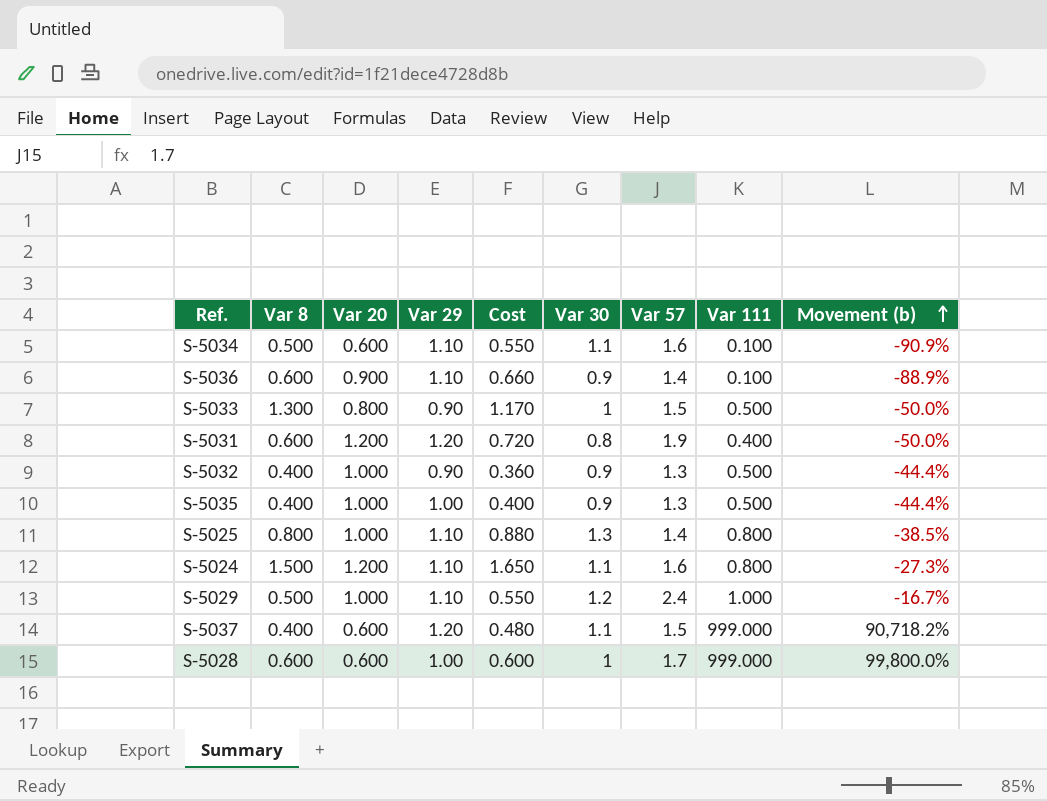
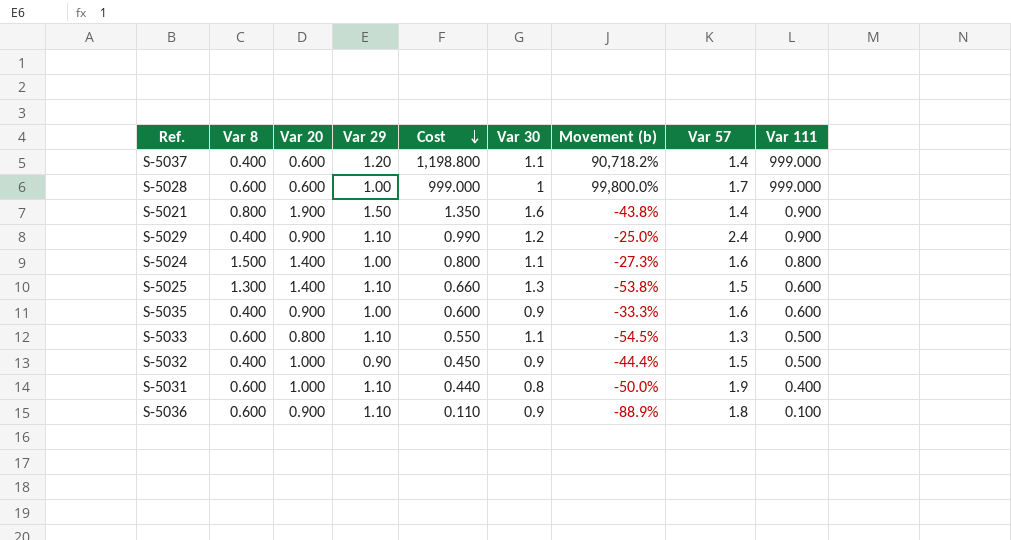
row order: Movement (b) ascending -> Cost descending
column Cost | formula: [Var 8] * [Var 29] -> [Var 29] * [Var 111]
column Movement (b) | position: 9 -> 7
row S-5034: 0.500 | 0.600 | 1.10 | 0.550 | 1.1 | 1.6 | 0.100 | -90.9% -> none
S-5037 | Var 57: 1.5 -> 1.4
row S-5021: none -> 0.800 | 1.900 | 1.50 | 1.350 | 1.6 | -43.8% | 1.4 | 0.900
S-5029 | Var 8: 0.500 -> 0.400
S-5029 | Var 20: 1.000 -> 0.900
S-5029 | Movement (b): -16.7% -> -25.0%
S-5029 | Var 111: 1.000 -> 0.900
S-5024 | Var 20: 1.200 -> 1.400
S-5024 | Var 29: 1.10 -> 1.00
S-5025 | Var 8: 0.800 -> 1.300
S-5025 | Var 20: 1.000 -> 1.400
S-5025 | Movement (b): -38.5% -> -53.8%
S-5025 | Var 57: 1.4 -> 1.5
S-5025 | Var 111: 0.800 -> 0.600
S-5035 | Var 20: 1.000 -> 0.900
S-5035 | Movement (b): -44.4% -> -33.3%
S-5035 | Var 57: 1.3 -> 1.6
S-5035 | Var 111: 0.500 -> 0.600
S-5033 | Var 8: 1.300 -> 0.600
S-5033 | Var 29: 0.90 -> 1.10
S-5033 | Var 30: 1 -> 1.1
S-5033 | Movement (b): -50.0% -> -54.5%
S-5033 | Var 57: 1.5 -> 1.3
S-5032 | Var 57: 1.3 -> 1.5
S-5031 | Var 20: 1.200 -> 1.000
S-5031 | Var 29: 1.20 -> 1.10
S-5036 | Var 57: 1.4 -> 1.8

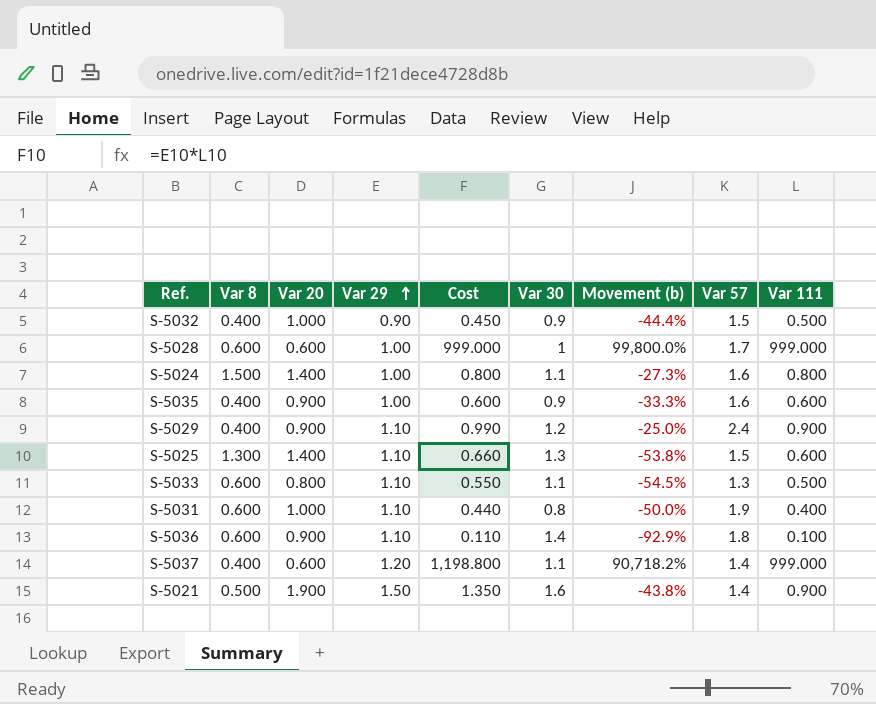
row order: Cost descending -> Var 29 ascending
S-5036 | Var 30: 0.9 -> 1.4
S-5036 | Movement (b): -88.9% -> -92.9%
S-5021 | Var 8: 0.800 -> 0.500

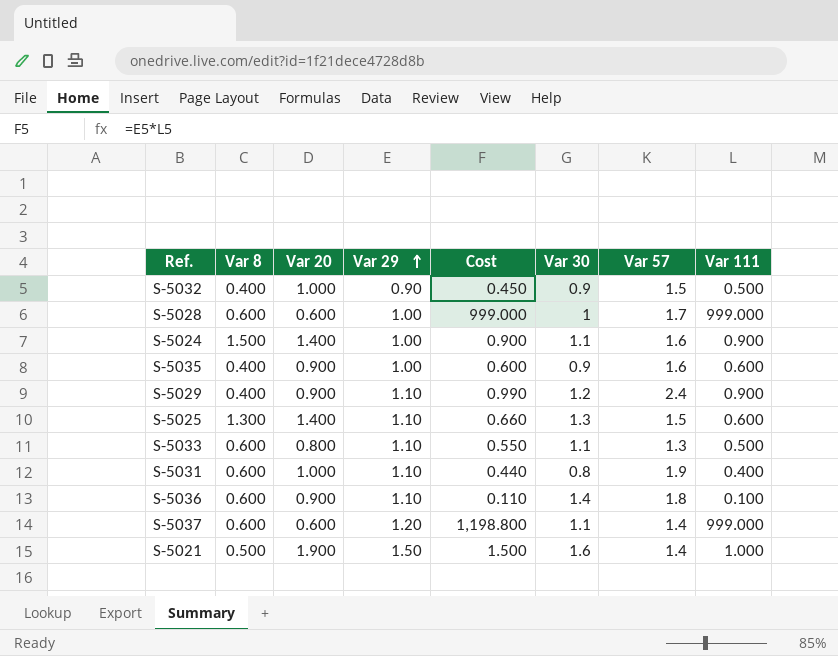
column Movement (b) | formula: ([Var 111] - [Var 30]) / [Var 30] -> none
S-5024 | Cost: 0.800 -> 0.900
S-5024 | Var 111: 0.800 -> 0.900
S-5037 | Var 8: 0.400 -> 0.600
S-5021 | Cost: 1.350 -> 1.500
S-5021 | Var 111: 0.900 -> 1.000

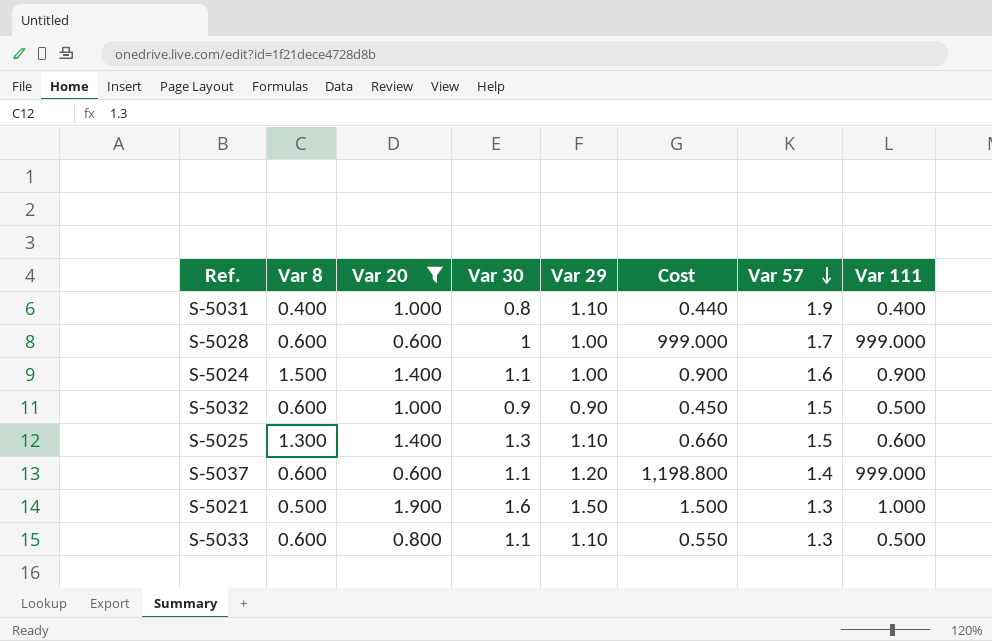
filter: none -> Var 20 != 0.900
row order: Var 29 ascending -> Var 57 descending
column Var 30 | position: 6 -> 4
S-5031 | Var 8: 0.600 -> 0.400
S-5032 | Var 8: 0.400 -> 0.600
S-5021 | Var 57: 1.4 -> 1.3

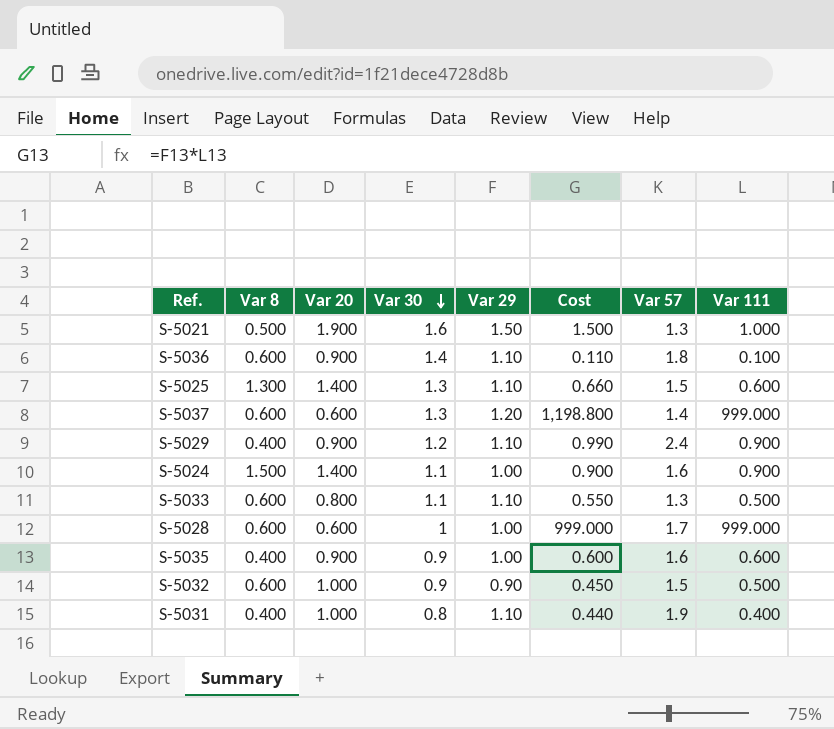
filter: Var 20 != 0.900 -> none
row order: Var 57 descending -> Var 30 descending
S-5037 | Var 30: 1.1 -> 1.3

